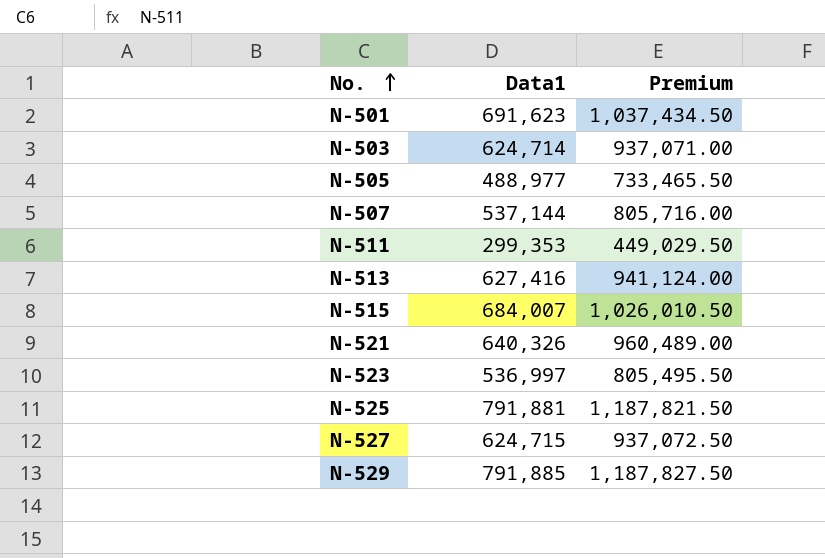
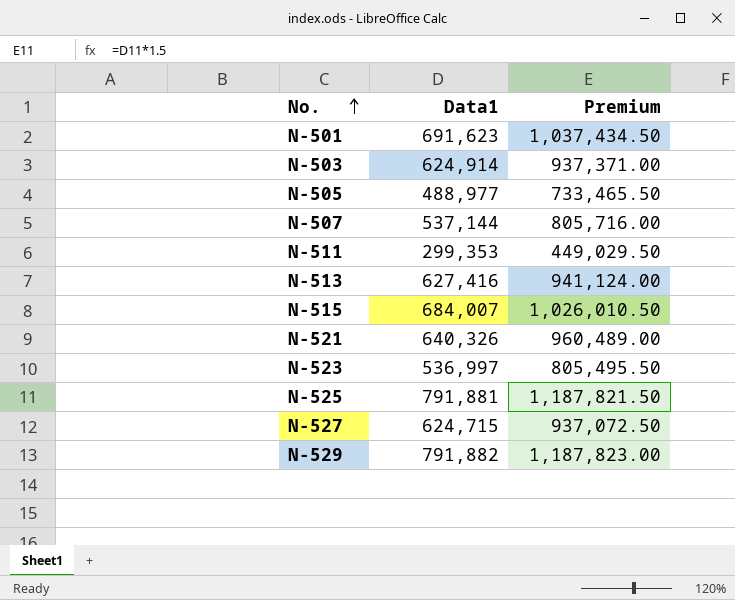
N-503 | Data1: 624,714 -> 624,914
N-503 | Premium: 937,071.00 -> 937,371.00
N-529 | Data1: 791,885 -> 791,882
N-529 | Premium: 1,187,827.50 -> 1,187,823.00

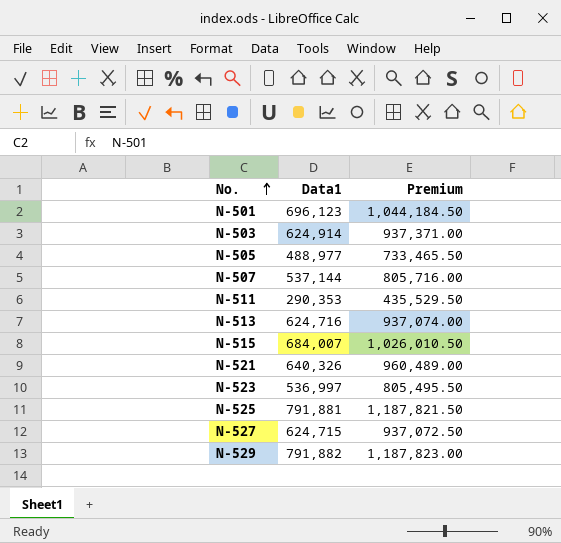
N-501 | Data1: 691,623 -> 696,123
N-501 | Premium: 1,037,434.50 -> 1,044,184.50
N-511 | Data1: 299,353 -> 290,353
N-511 | Premium: 449,029.50 -> 435,529.50
N-513 | Data1: 627,416 -> 624,716
N-513 | Premium: 941,124.00 -> 937,074.00

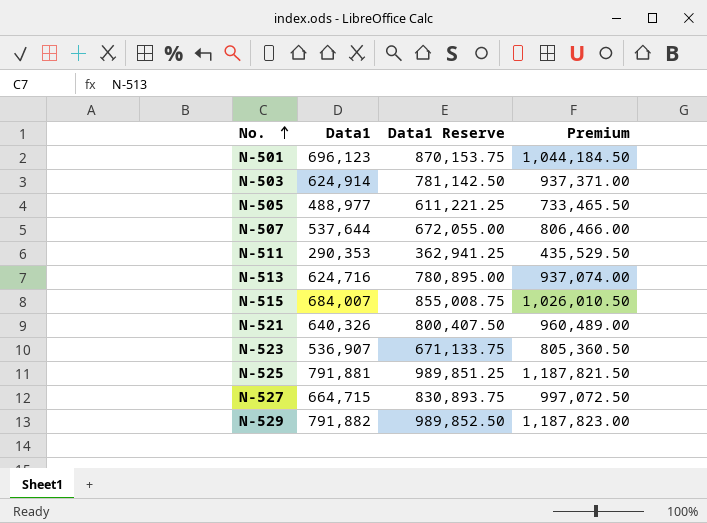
column Data1 Reserve | formula: none -> [Data1] * 1.25
N-507 | Data1: 537,144 -> 537,644
N-507 | Premium: 805,716.00 -> 806,466.00
N-523 | Data1: 536,997 -> 536,907
N-523 | Premium: 805,495.50 -> 805,360.50
N-527 | Data1: 624,715 -> 664,715
N-527 | Premium: 937,072.50 -> 997,072.50

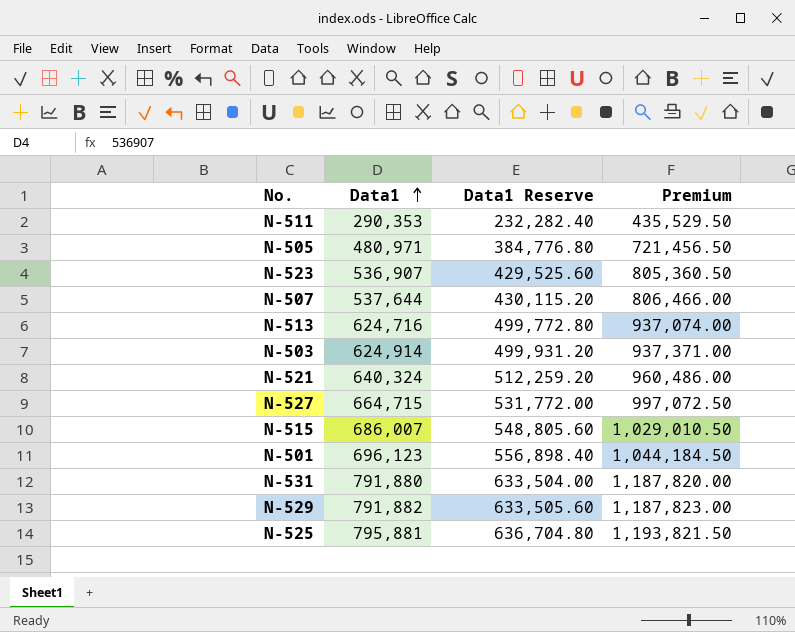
row order: No. ascending -> Data1 ascending
column Data1 Reserve | formula: [Data1] * 1.25 -> [Data1] * 0.8
N-505 | Data1: 488,977 -> 480,971
N-505 | Premium: 733,465.50 -> 721,456.50
N-521 | Data1: 640,326 -> 640,324
N-521 | Premium: 960,489.00 -> 960,486.00
N-515 | Data1: 684,007 -> 686,007
N-515 | Premium: 1,026,010.50 -> 1,029,010.50
row N-531: none -> 791,880 | 633,504.00 | 1,187,820.00
N-525 | Data1: 791,881 -> 795,881
N-525 | Premium: 1,187,821.50 -> 1,193,821.50

